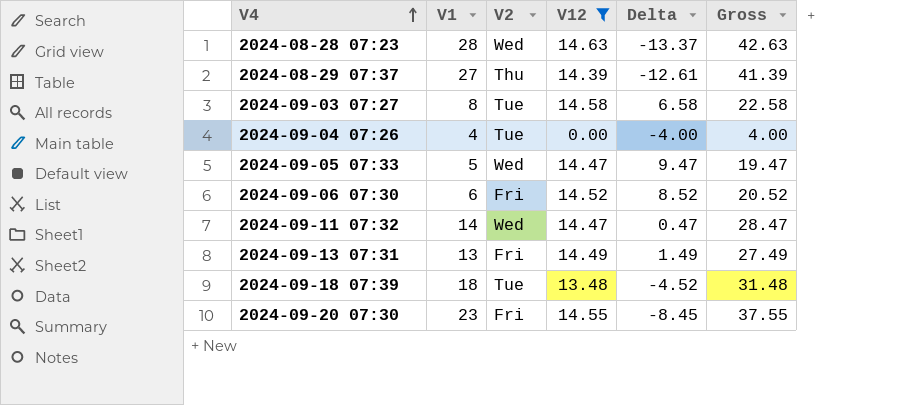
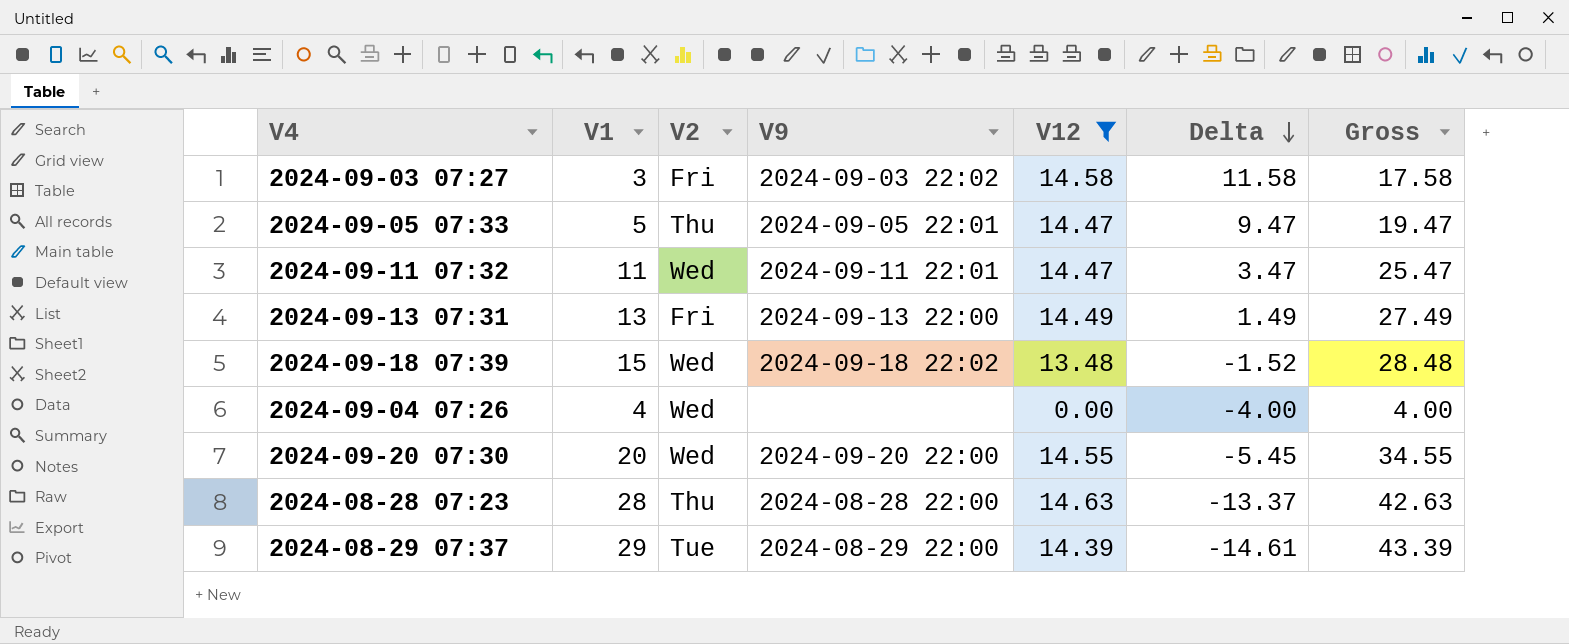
row order: V4 ascending -> Delta descending
column V9 | position: none -> 4
row 2024-09-06 07:30: 6 | Fri | 14.52 | 8.52 | 20.52 -> none
2024-09-03 07:27 | V1: 8 -> 3
2024-09-03 07:27 | V2: Tue -> Fri
2024-09-03 07:27 | Delta: 6.58 -> 11.58
2024-09-03 07:27 | Gross: 22.58 -> 17.58
2024-09-05 07:33 | V2: Wed -> Thu
2024-09-11 07:32 | V1: 14 -> 11
2024-09-11 07:32 | Delta: 0.47 -> 3.47
2024-09-11 07:32 | Gross: 28.47 -> 25.47
2024-09-18 07:39 | V1: 18 -> 15
2024-09-18 07:39 | V2: Tue -> Wed
2024-09-18 07:39 | Delta: -4.52 -> -1.52
2024-09-18 07:39 | Gross: 31.48 -> 28.48
2024-09-04 07:26 | V2: Tue -> Wed
2024-09-20 07:30 | V1: 23 -> 20
2024-09-20 07:30 | V2: Fri -> Wed
2024-09-20 07:30 | Delta: -8.45 -> -5.45
2024-09-20 07:30 | Gross: 37.55 -> 34.55
2024-08-28 07:23 | V2: Wed -> Thu
2024-08-29 07:37 | V1: 27 -> 29
2024-08-29 07:37 | V2: Thu -> Tue
2024-08-29 07:37 | Delta: -12.61 -> -14.61
2024-08-29 07:37 | Gross: 41.39 -> 43.39

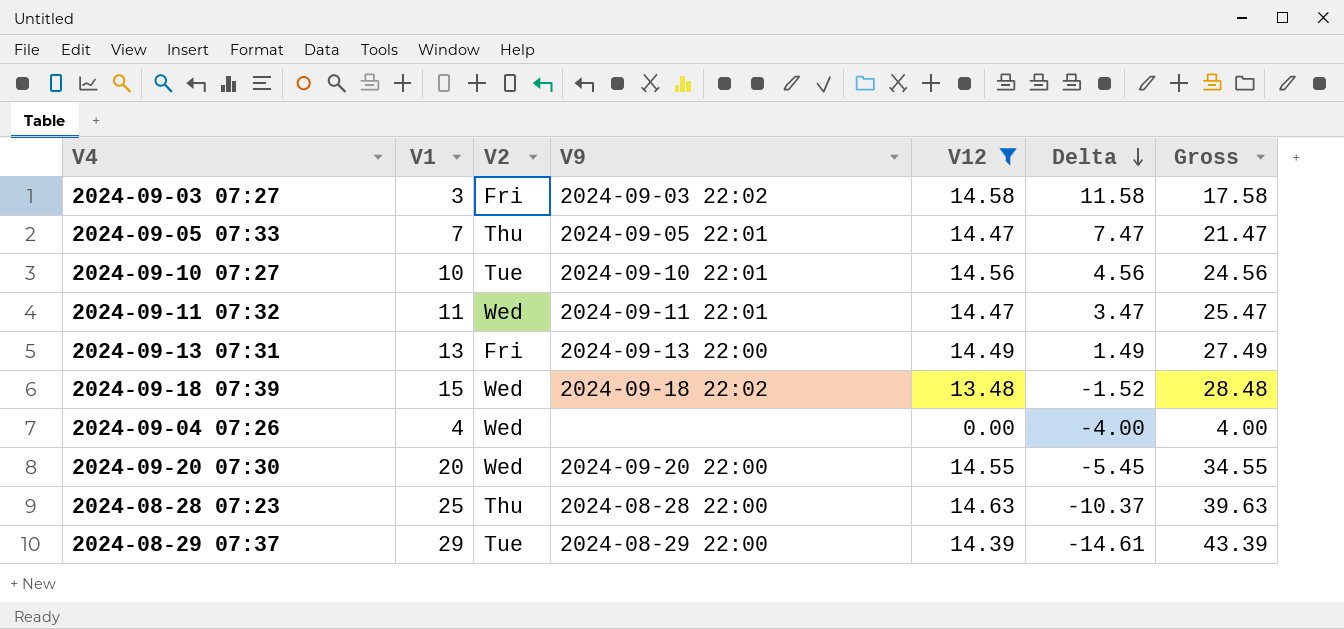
2024-09-05 07:33 | V1: 5 -> 7
2024-09-05 07:33 | Delta: 9.47 -> 7.47
2024-09-05 07:33 | Gross: 19.47 -> 21.47
row 2024-09-10 07:27: none -> 10 | Tue | 2024-09-10 22:01 | 14.56 | 4.56 | 24.56
2024-08-28 07:23 | V1: 28 -> 25
2024-08-28 07:23 | Delta: -13.37 -> -10.37
2024-08-28 07:23 | Gross: 42.63 -> 39.63

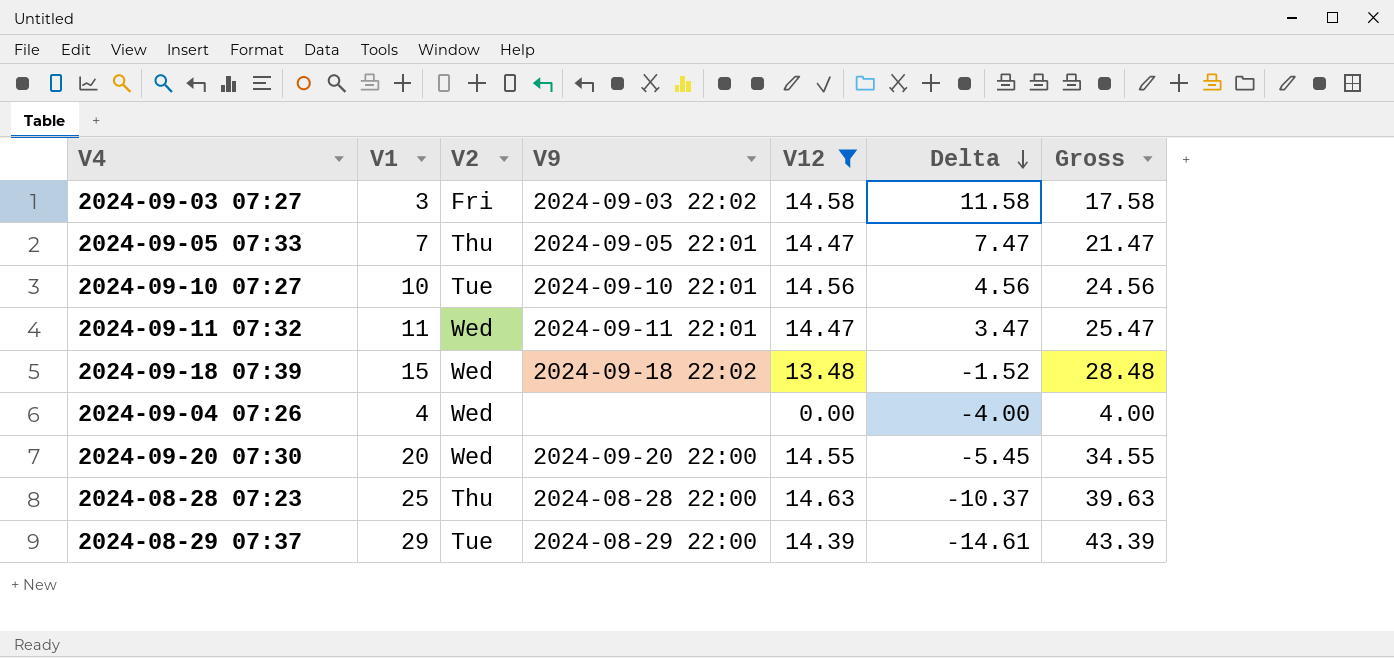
row 2024-09-13 07:31: 13 | Fri | 2024-09-13 22:00 | 14.49 | 1.49 | 27.49 -> none

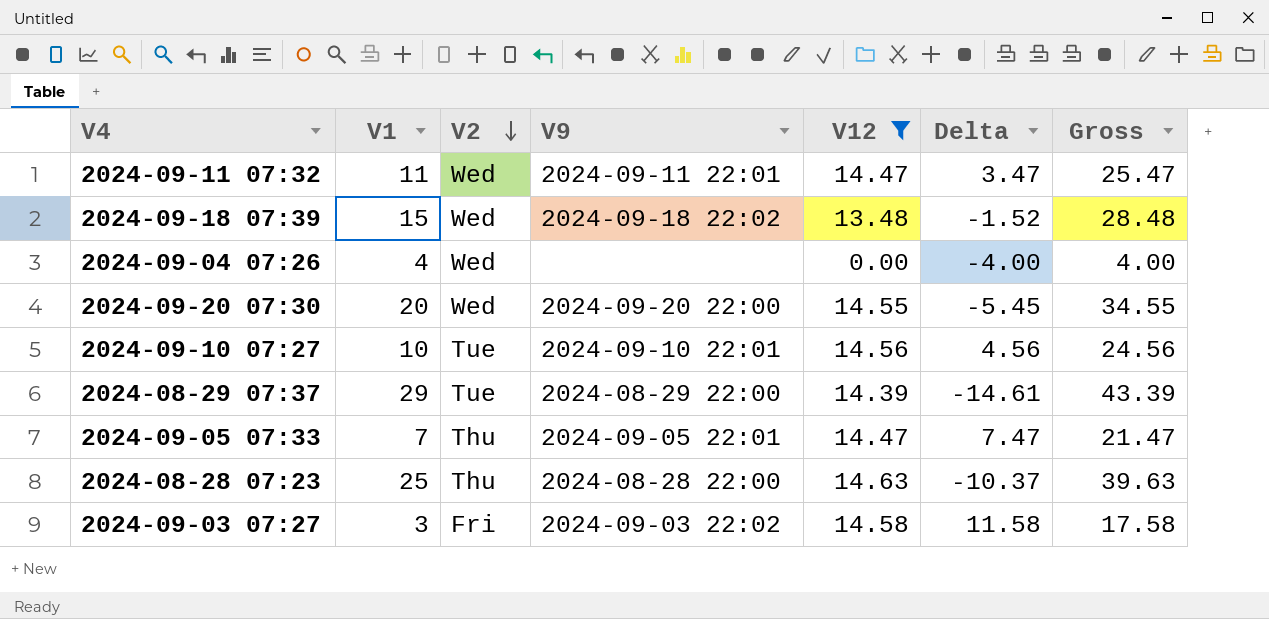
row order: Delta descending -> V2 descending

